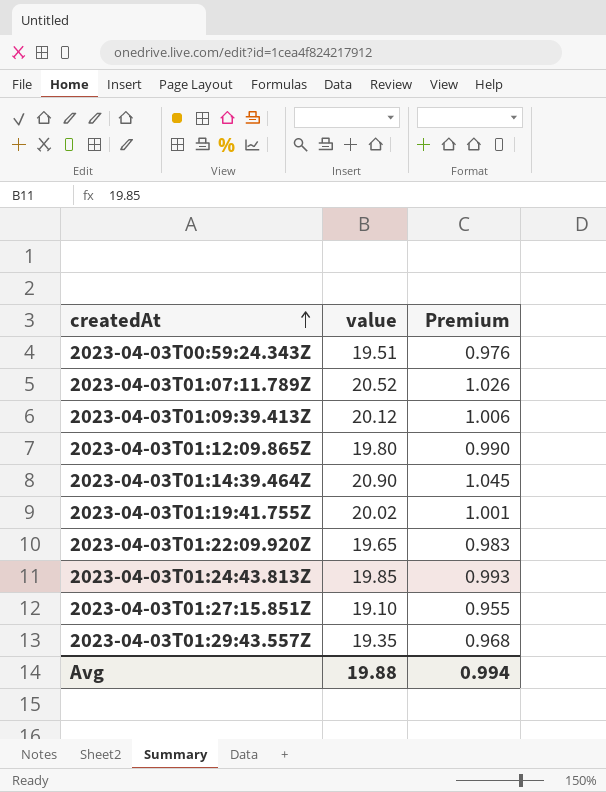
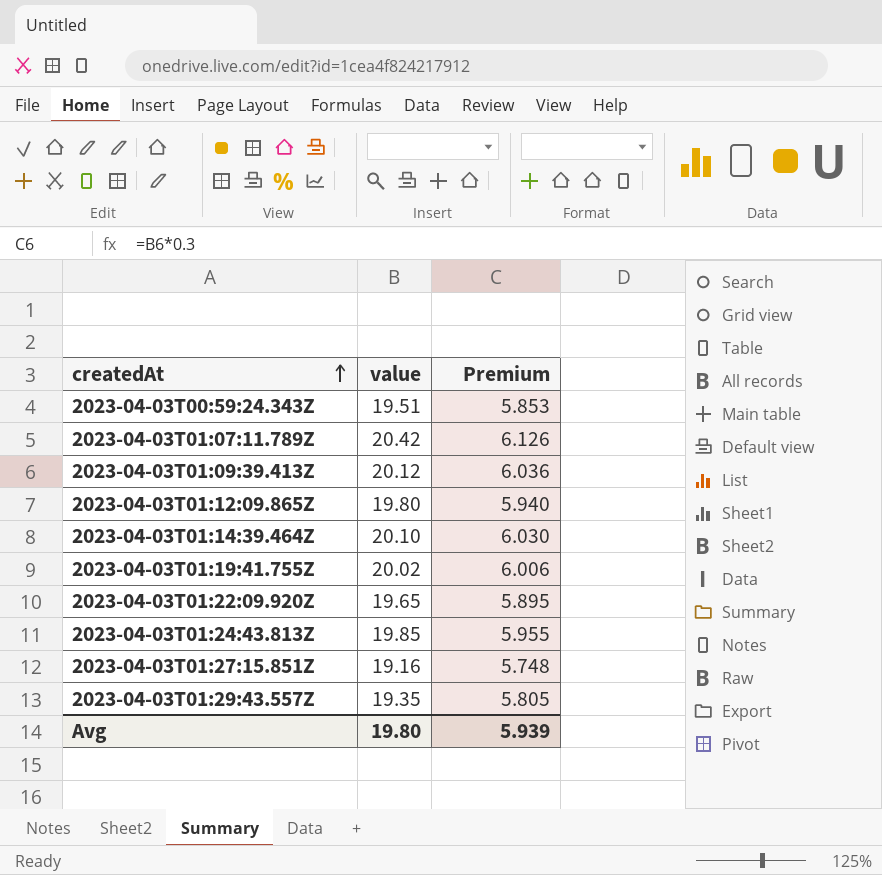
column Premium | formula: [value] * 0.05 -> [value] * 0.3
2023-04-03T01:07:11.789Z | value: 20.52 -> 20.42
2023-04-03T01:14:39.464Z | value: 20.90 -> 20.10
2023-04-03T01:27:15.851Z | value: 19.10 -> 19.16
Avg | value: 19.88 -> 19.80
Avg | Premium: 0.994 -> 5.939

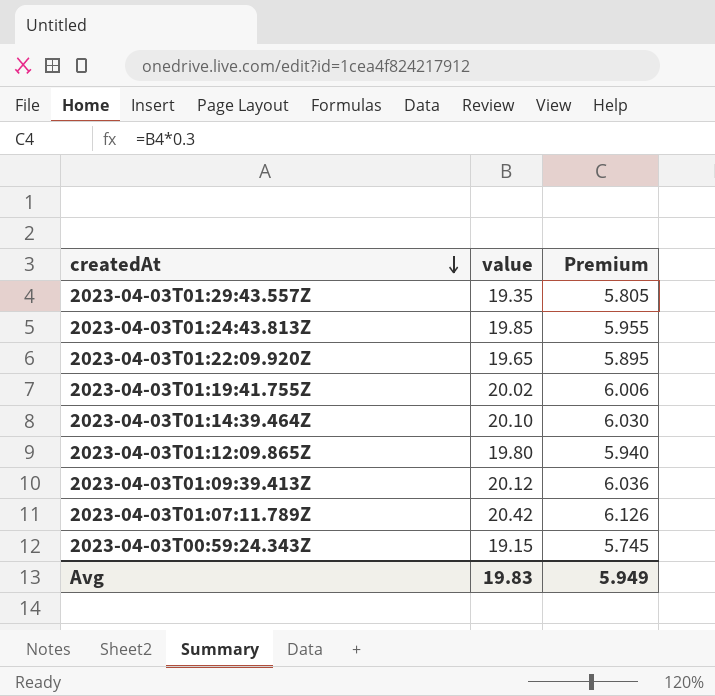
row order: createdAt ascending -> createdAt descending
row 2023-04-03T01:27:15.851Z: 19.16 | 5.748 -> none
2023-04-03T00:59:24.343Z | value: 19.51 -> 19.15
2023-04-03T00:59:24.343Z | Premium: 5.853 -> 5.745
Avg | value: 19.80 -> 19.83
Avg | Premium: 5.939 -> 5.949

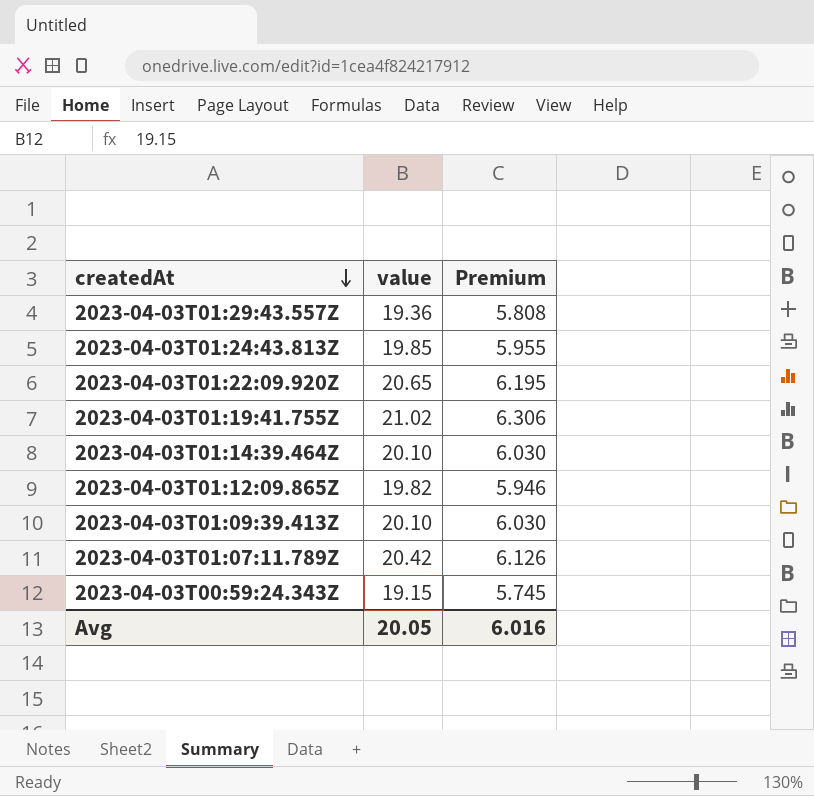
2023-04-03T01:29:43.557Z | value: 19.35 -> 19.36
2023-04-03T01:29:43.557Z | Premium: 5.805 -> 5.808
2023-04-03T01:22:09.920Z | value: 19.65 -> 20.65
2023-04-03T01:22:09.920Z | Premium: 5.895 -> 6.195
2023-04-03T01:19:41.755Z | value: 20.02 -> 21.02
2023-04-03T01:19:41.755Z | Premium: 6.006 -> 6.306
2023-04-03T01:12:09.865Z | value: 19.80 -> 19.82
2023-04-03T01:12:09.865Z | Premium: 5.940 -> 5.946
2023-04-03T01:09:39.413Z | value: 20.12 -> 20.10
2023-04-03T01:09:39.413Z | Premium: 6.036 -> 6.030
Avg | value: 19.83 -> 20.05
Avg | Premium: 5.949 -> 6.016

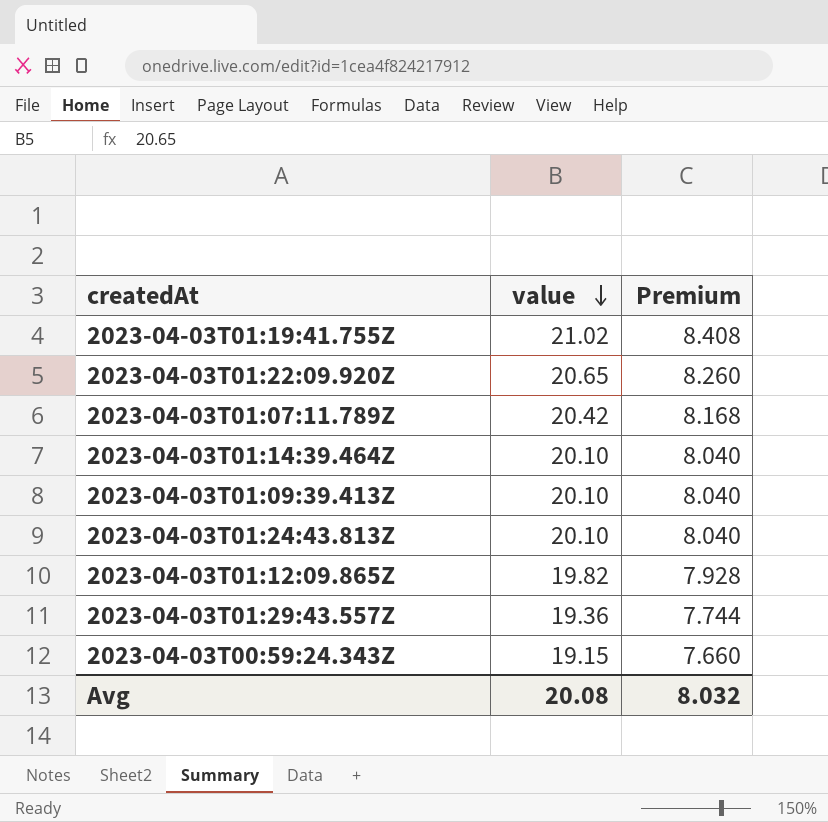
row order: createdAt descending -> value descending
column Premium | formula: [value] * 0.3 -> [value] * 0.4
2023-04-03T01:24:43.813Z | value: 19.85 -> 20.10
Avg | value: 20.05 -> 20.08
Avg | Premium: 6.016 -> 8.032

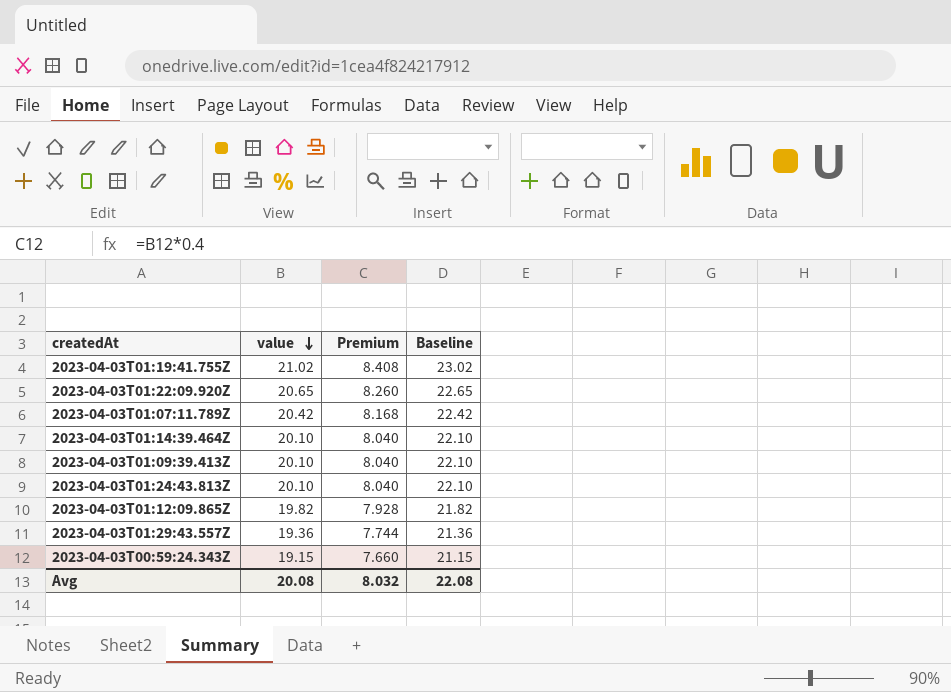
column Baseline | formula: none -> [value] + 2

